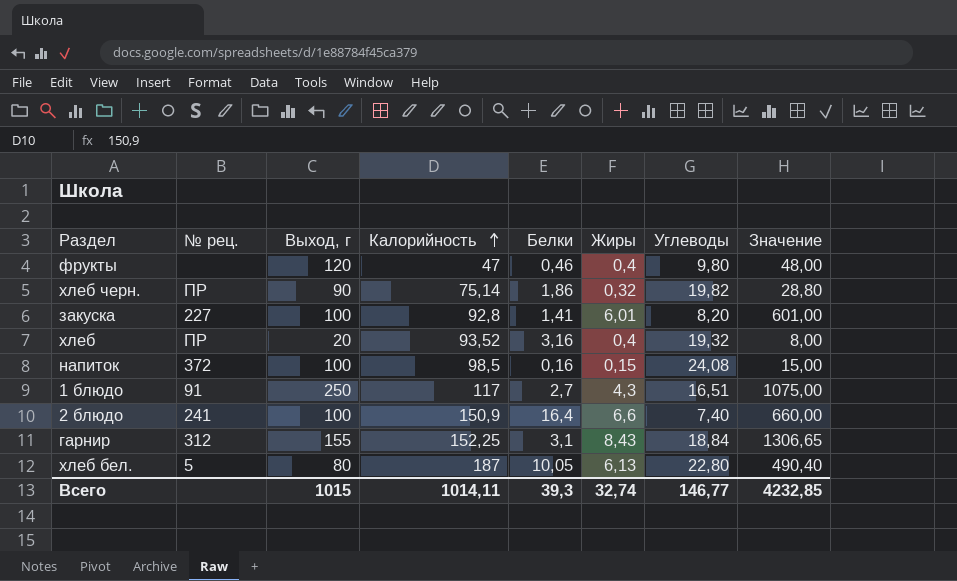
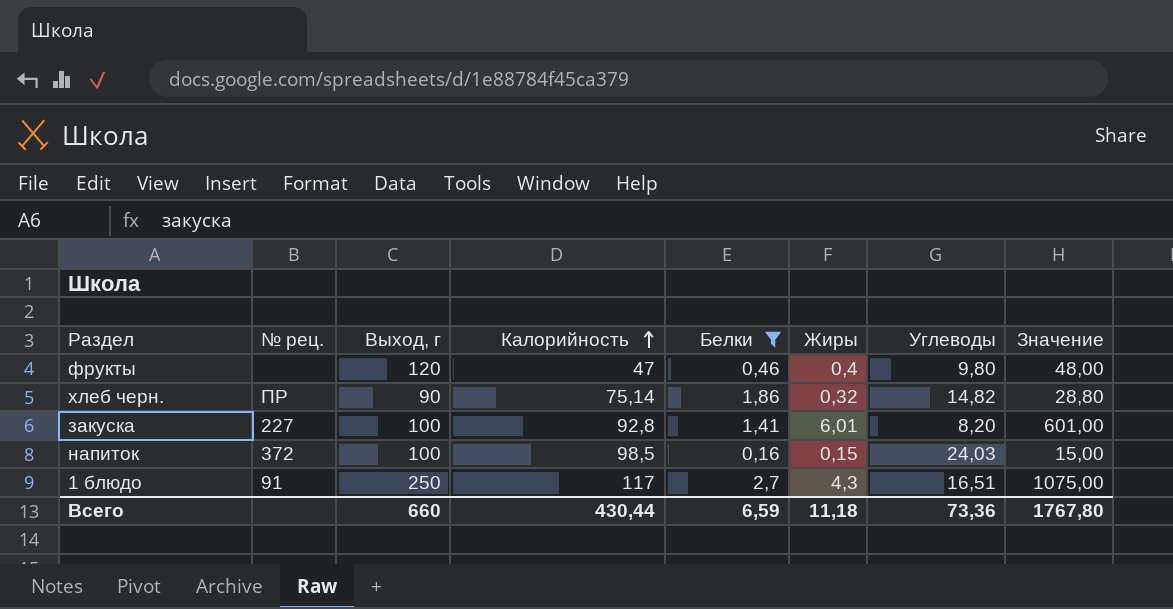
filter: none -> Белки <= 2,7
хлеб черн. | Углеводы: 19,82 -> 14,82
напиток | Углеводы: 24,08 -> 24,03
Всего | Выход, г: 1015 -> 660
Всего | Калорийность: 1014,11 -> 430,44
Всего | Белки: 39,3 -> 6,59
Всего | Жиры: 32,74 -> 11,18
Всего | Углеводы: 146,77 -> 73,36
Всего | Значение: 4232,85 -> 1767,80

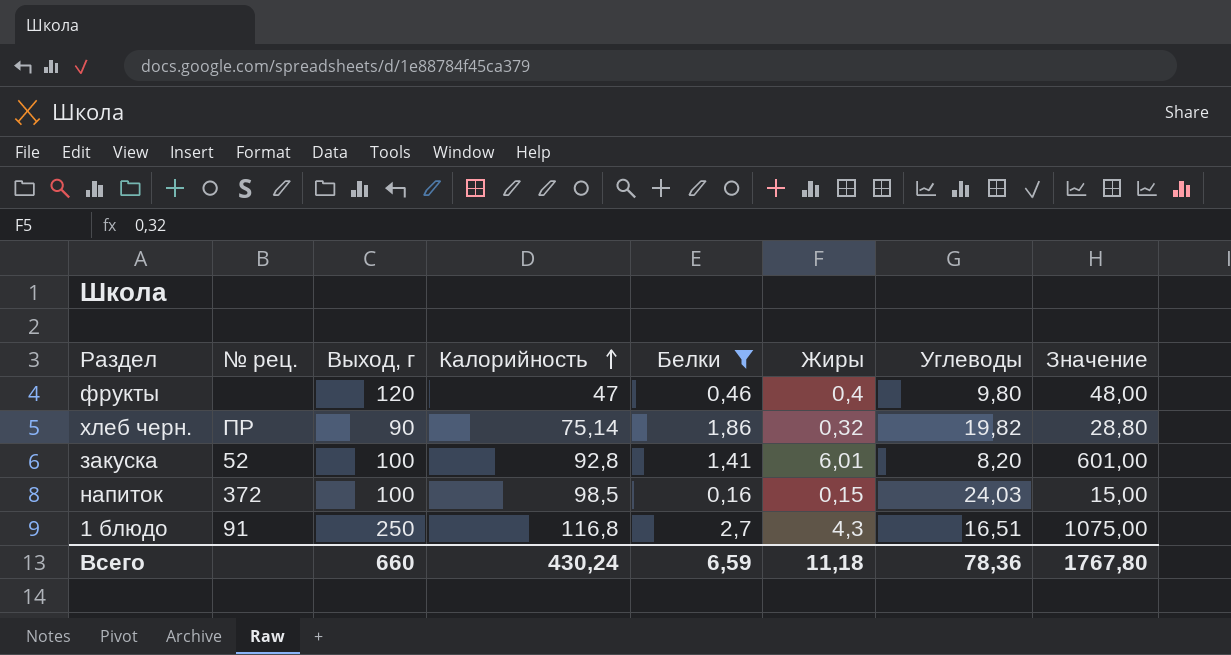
хлеб черн. | Углеводы: 14,82 -> 19,82
закуска | № рец.: 227 -> 52
1 блюдо | Калорийность: 117 -> 116,8
Всего | Калорийность: 430,44 -> 430,24
Всего | Углеводы: 73,36 -> 78,36

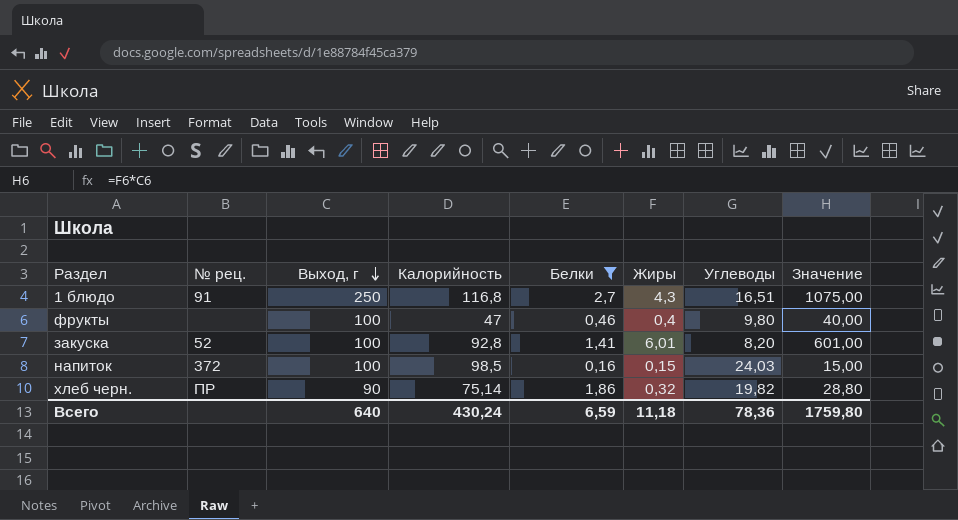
row order: Калорийность ascending -> Выход, г descending
фрукты | Выход, г: 120 -> 100
фрукты | Значение: 48,00 -> 40,00
Всего | Выход, г: 660 -> 640
Всего | Значение: 1767,80 -> 1759,80

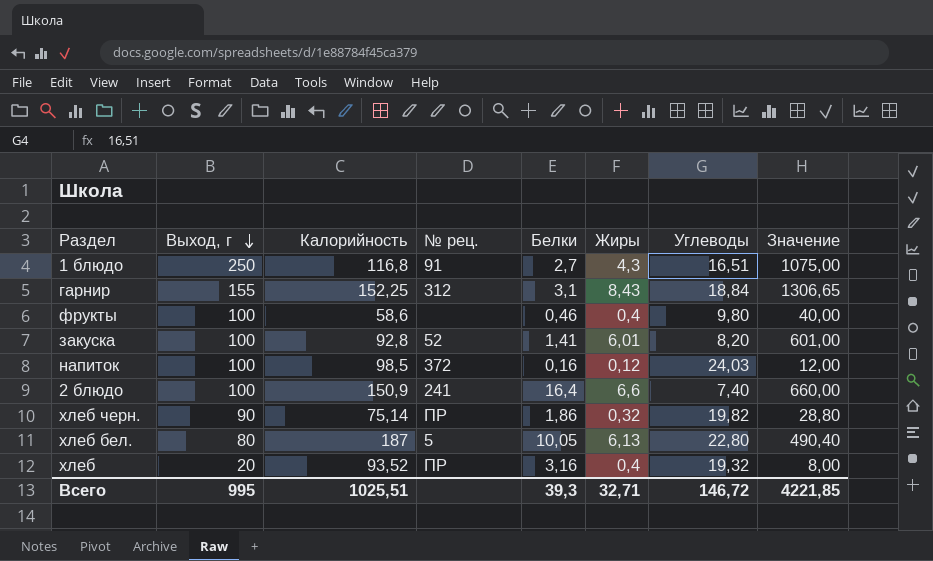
filter: Белки <= 2,7 -> none
column № рец. | position: 2 -> 4
фрукты | Калорийность: 47 -> 58,6
напиток | Жиры: 0,15 -> 0,12
напиток | Значение: 15,00 -> 12,00
Всего | Выход, г: 640 -> 995
Всего | Калорийность: 430,24 -> 1025,51
Всего | Белки: 6,59 -> 39,3
Всего | Жиры: 11,18 -> 32,71
Всего | Углеводы: 78,36 -> 146,72
Всего | Значение: 1759,80 -> 4221,85

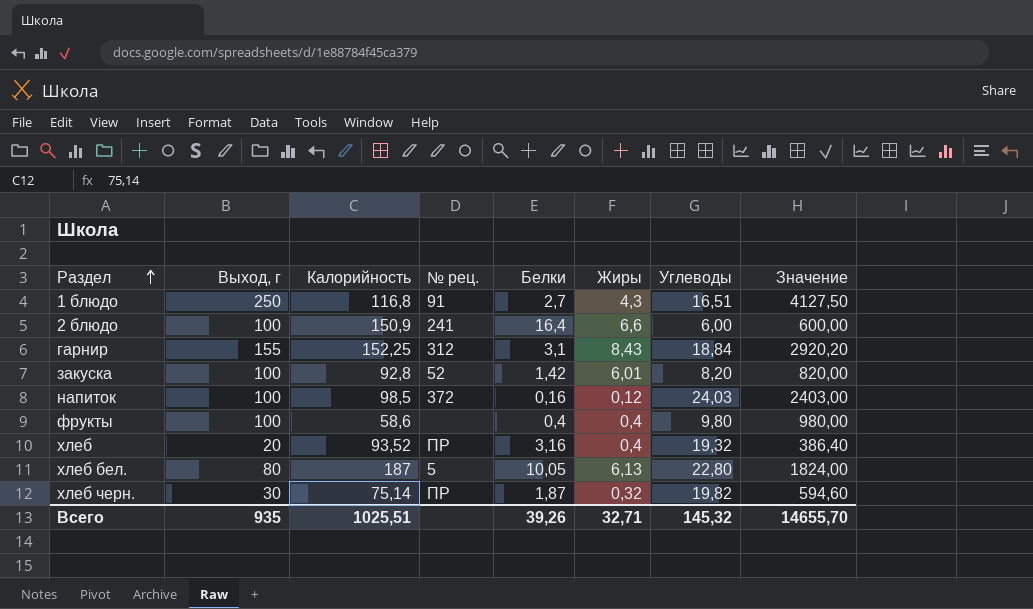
row order: Выход, г descending -> Раздел ascending
column Значение | formula: [Выход, г] * [Жиры] -> [Выход, г] * [Углеводы]
2 блюдо | Углеводы: 7,40 -> 6,00
закуска | Белки: 1,41 -> 1,42
фрукты | Белки: 0,46 -> 0,4
хлеб черн. | Выход, г: 90 -> 30
хлеб черн. | Белки: 1,86 -> 1,87
Всего | Выход, г: 995 -> 935
Всего | Белки: 39,3 -> 39,26
Всего | Углеводы: 146,72 -> 145,32
Всего | Значение: 4221,85 -> 14655,70

